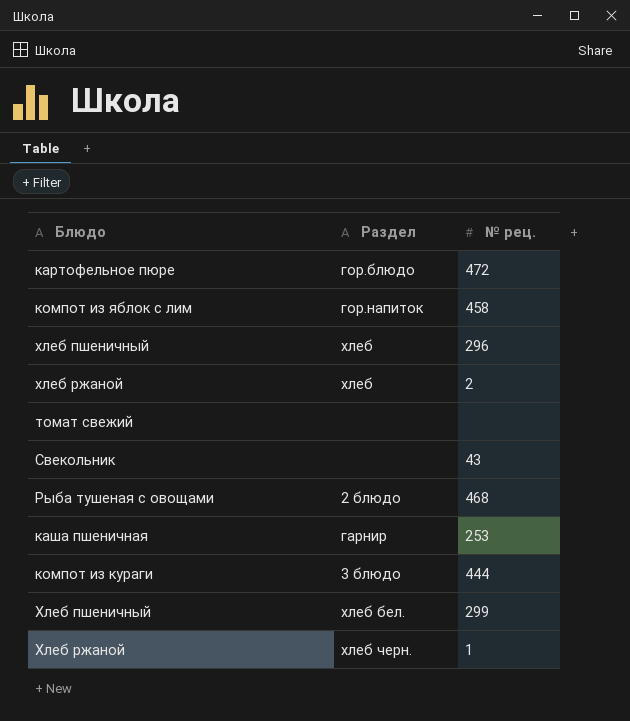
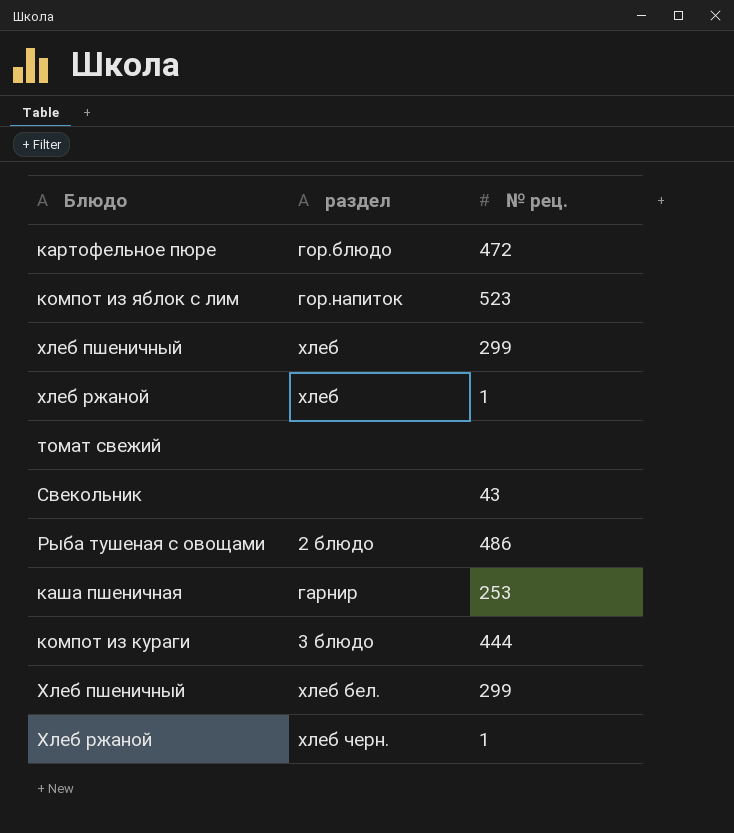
column name: Раздел -> раздел
компот из яблок с лим | № рец.: 458 -> 523
хлеб пшеничный | № рец.: 296 -> 299
хлеб ржаной | № рец.: 2 -> 1
Рыба тушеная с овощами | № рец.: 468 -> 486

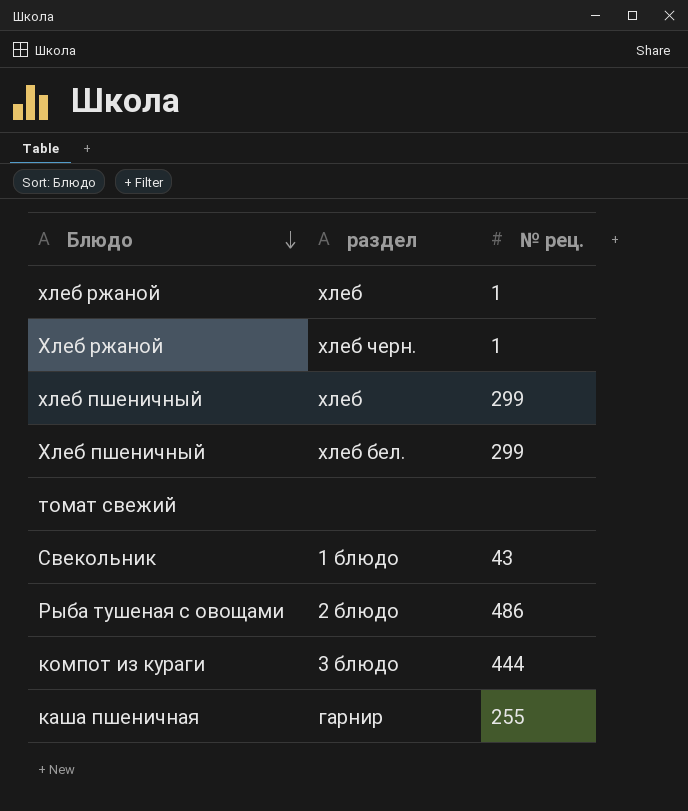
row order: none -> Блюдо descending
row картофельное пюре: гор.блюдо | 472 -> none
row компот из яблок с лим: гор.напиток | 523 -> none
Свекольник | раздел: none -> 1 блюдо
каша пшеничная | № рец.: 253 -> 255

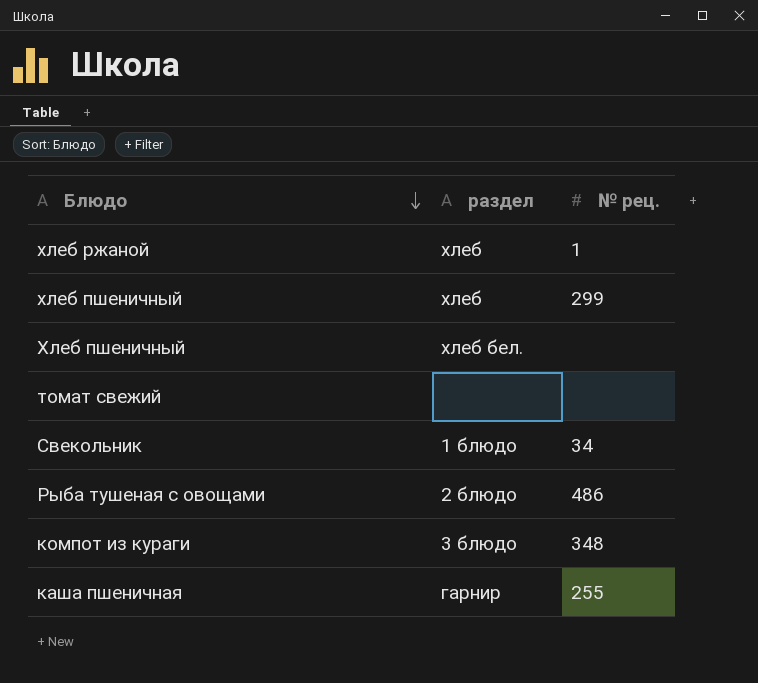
row Хлеб ржаной: хлеб черн. | 1 -> none
Хлеб пшеничный | № рец.: 299 -> none
Свекольник | № рец.: 43 -> 34
компот из кураги | № рец.: 444 -> 348

